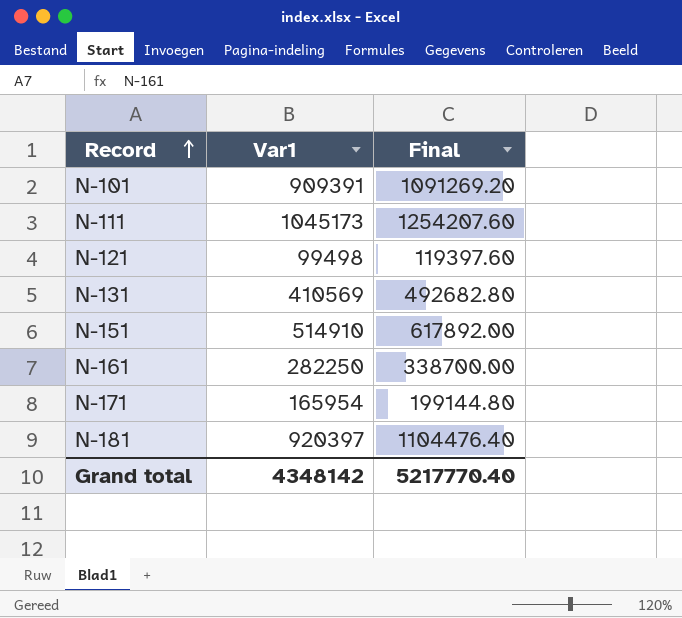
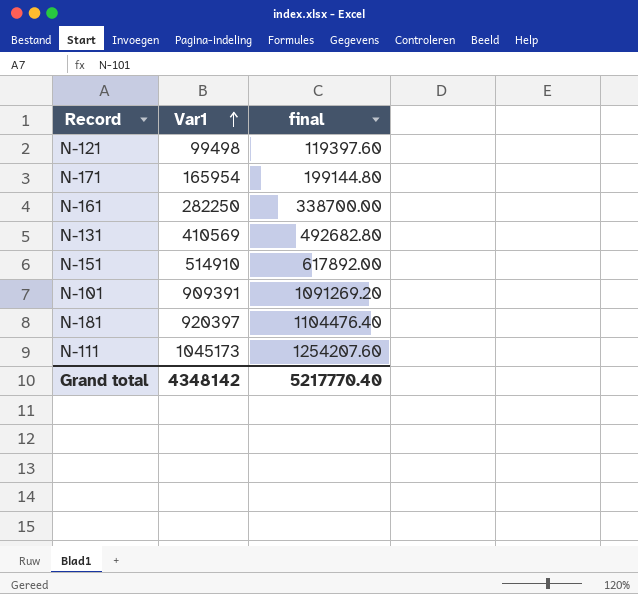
row order: Record ascending -> Var1 ascending
column name: Final -> final

